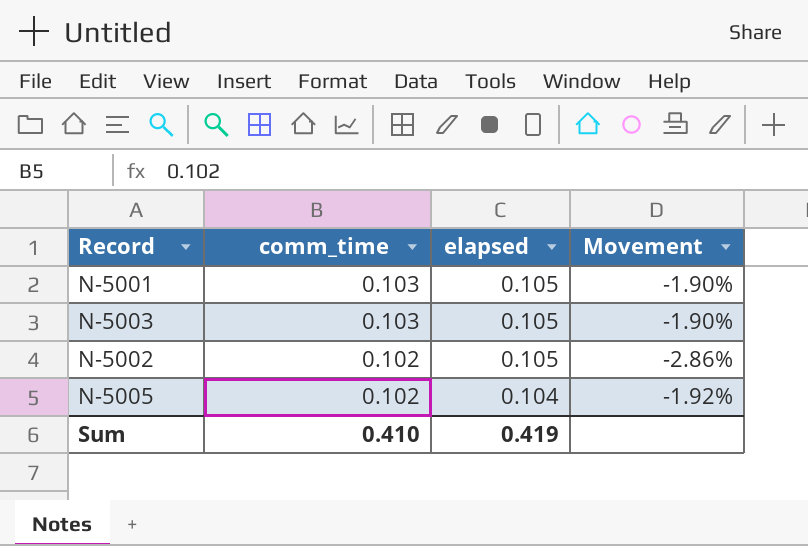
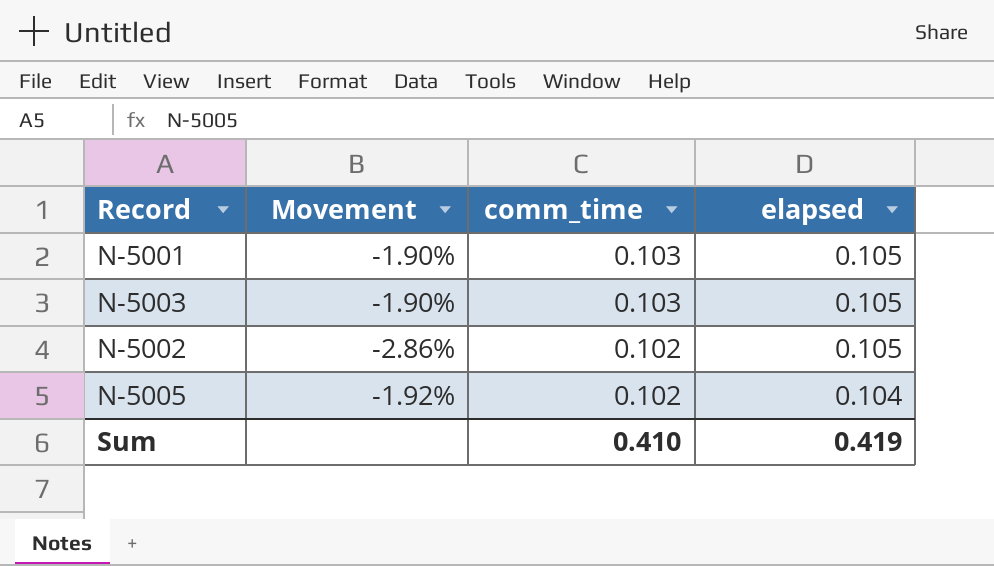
column Movement | position: 4 -> 2

